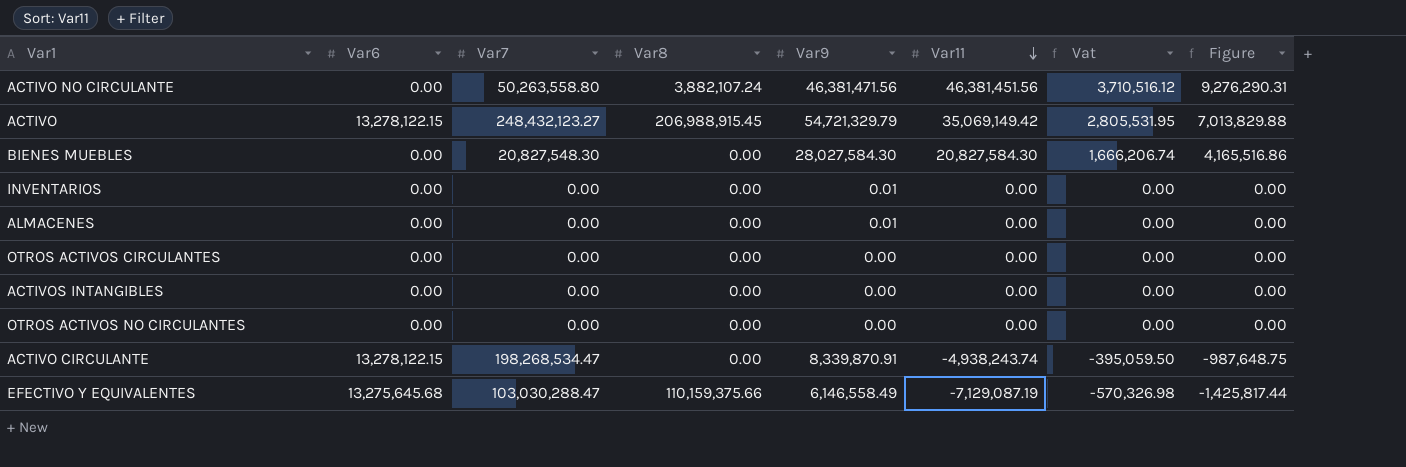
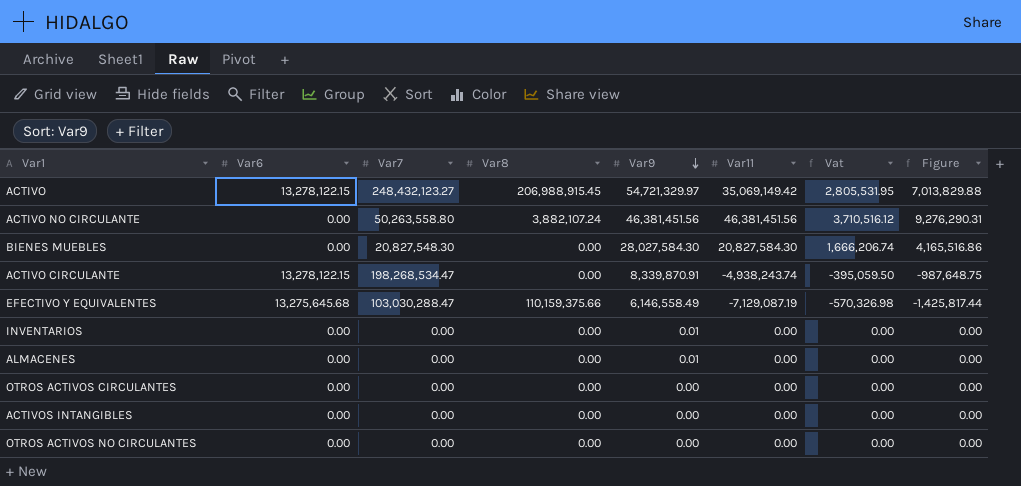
row order: Var11 descending -> Var9 descending
ACTIVO | Var9: 54,721,329.79 -> 54,721,329.97
ACTIVO NO CIRCULANTE | Var9: 46,381,471.56 -> 46,381,451.56

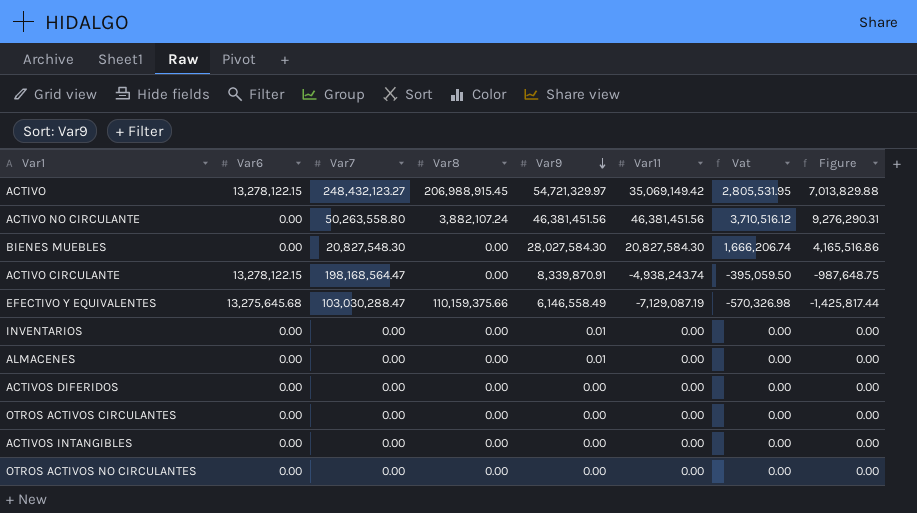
ACTIVO CIRCULANTE | Var7: 198,268,534.47 -> 198,168,564.47
row ACTIVOS DIFERIDOS: none -> 0.00 | 0.00 | 0.00 | 0.00 | 0.00 | 0.00 | 0.00

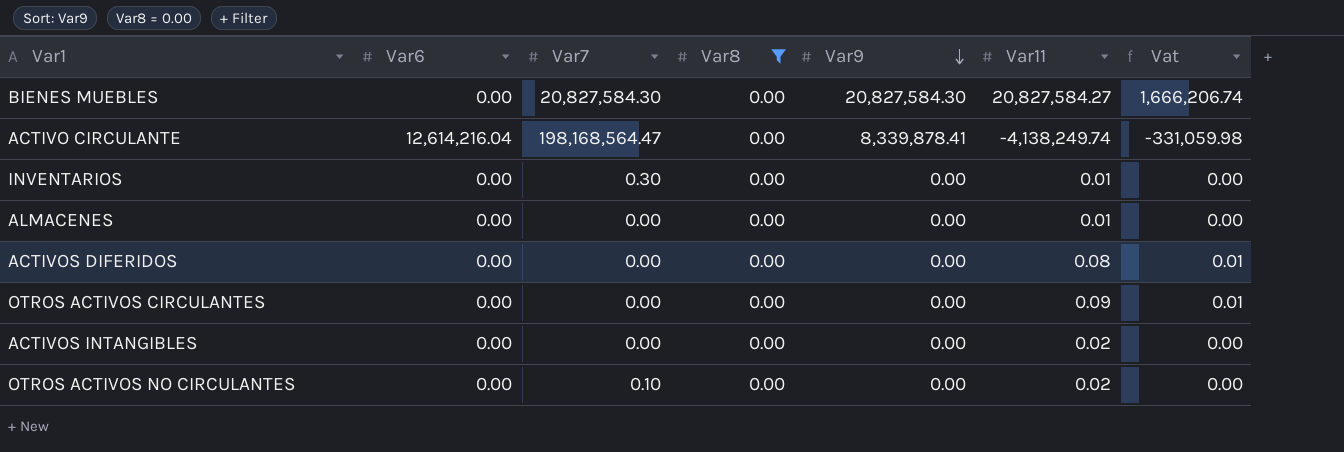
filter: none -> Var8 = 0.00
column Figure | formula: [Var11] * 0.2 -> none
BIENES MUEBLES | Var7: 20,827,548.30 -> 20,827,584.30
BIENES MUEBLES | Var9: 28,027,584.30 -> 20,827,584.30
BIENES MUEBLES | Var11: 20,827,584.30 -> 20,827,584.27
ACTIVO CIRCULANTE | Var6: 13,278,122.15 -> 12,614,216.04
ACTIVO CIRCULANTE | Var9: 8,339,870.91 -> 8,339,878.41
ACTIVO CIRCULANTE | Var11: -4,938,243.74 -> -4,138,249.74
ACTIVO CIRCULANTE | Vat: -395,059.50 -> -331,059.98
INVENTARIOS | Var7: 0.00 -> 0.30
INVENTARIOS | Var9: 0.01 -> 0.00
INVENTARIOS | Var11: 0.00 -> 0.01
ALMACENES | Var9: 0.01 -> 0.00
ALMACENES | Var11: 0.00 -> 0.01
ACTIVOS DIFERIDOS | Var11: 0.00 -> 0.08
ACTIVOS DIFERIDOS | Vat: 0.00 -> 0.01
OTROS ACTIVOS CIRCULANTES | Var11: 0.00 -> 0.09
OTROS ACTIVOS CIRCULANTES | Vat: 0.00 -> 0.01
ACTIVOS INTANGIBLES | Var11: 0.00 -> 0.02
OTROS ACTIVOS NO CIRCULANTES | Var7: 0.00 -> 0.10
OTROS ACTIVOS NO CIRCULANTES | Var11: 0.00 -> 0.02

